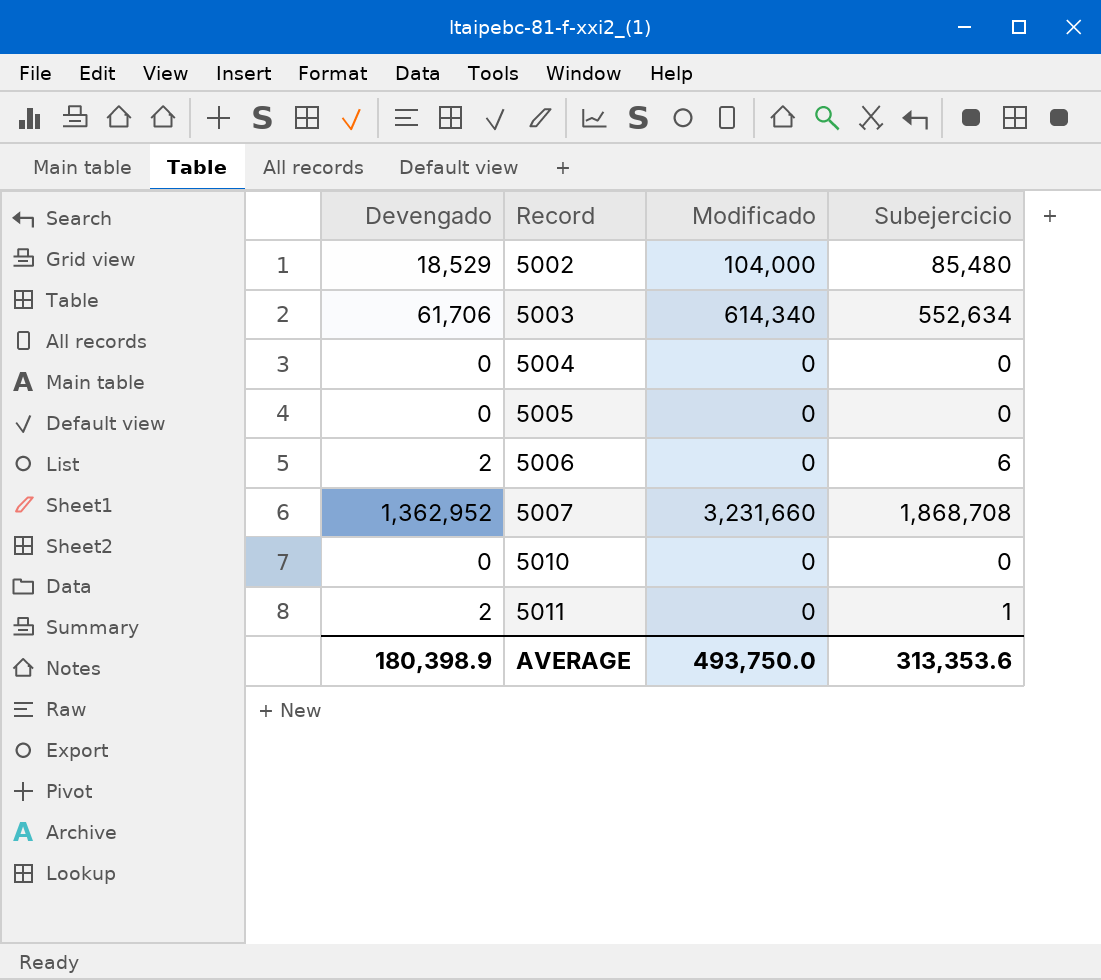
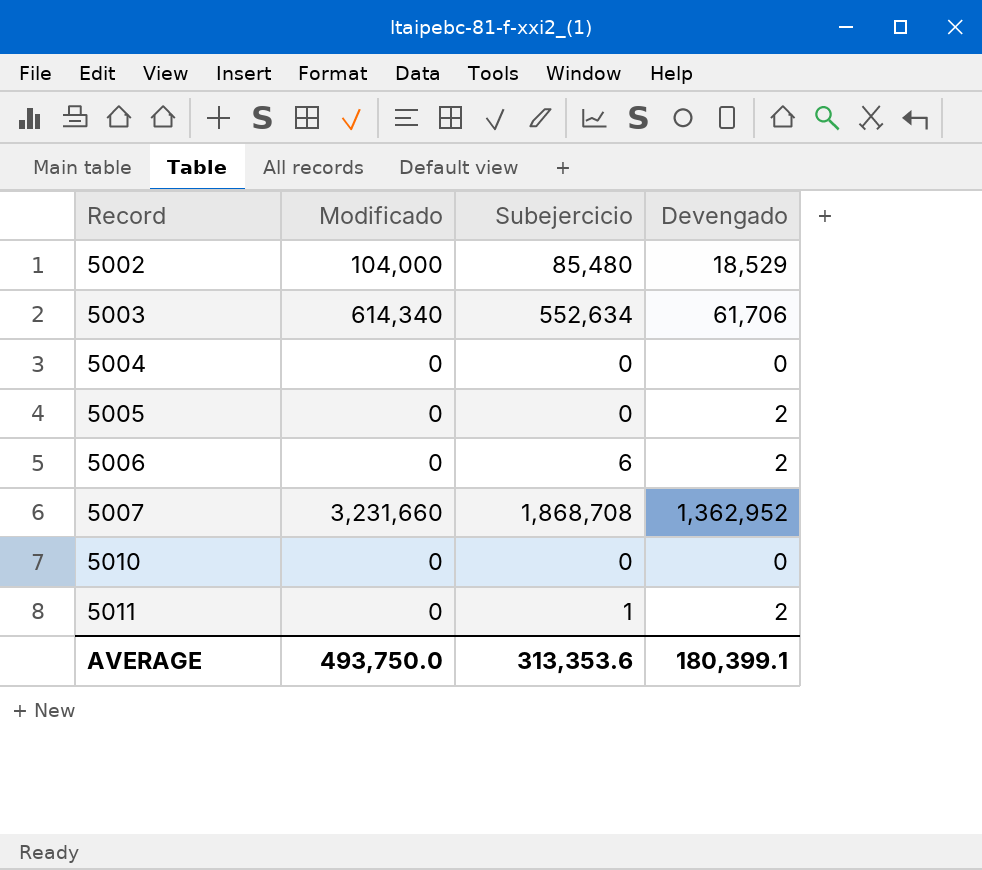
column Devengado | position: 1 -> 4
5005 | Devengado: 0 -> 2
AVERAGE | Devengado: 180,398.9 -> 180,399.1

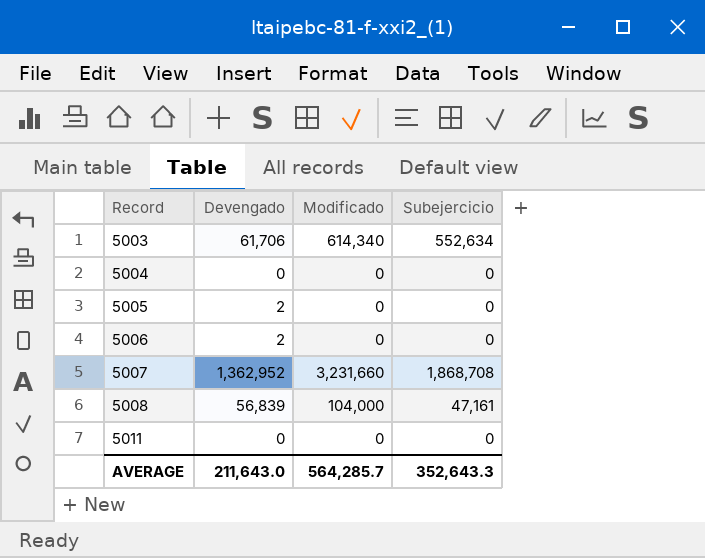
column Devengado | position: 4 -> 2
row 5002: 104,000 | 85,480 | 18,529 -> none
row 5010: 0 | 0 | 0 -> none
5006 | Subejercicio: 6 -> 0
row 5008: none -> 56,839 | 104,000 | 47,161
5011 | Devengado: 2 -> 0
5011 | Subejercicio: 1 -> 0
AVERAGE | Devengado: 180,399.1 -> 211,643.0
AVERAGE | Modificado: 493,750.0 -> 564,285.7
AVERAGE | Subejercicio: 313,353.6 -> 352,643.3

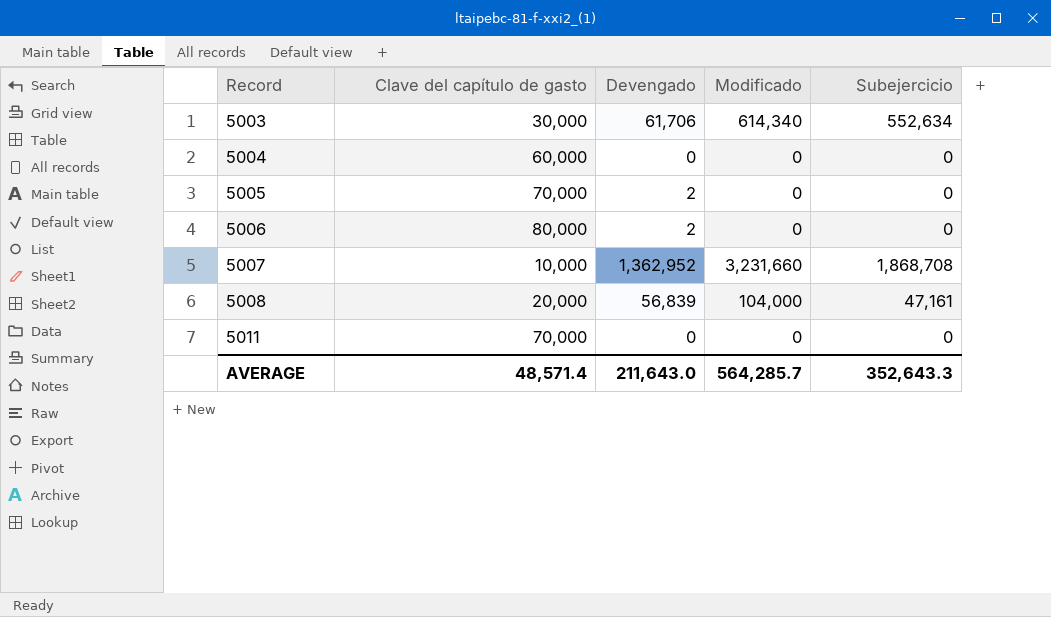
column Clave del capítulo de gasto | position: none -> 2

